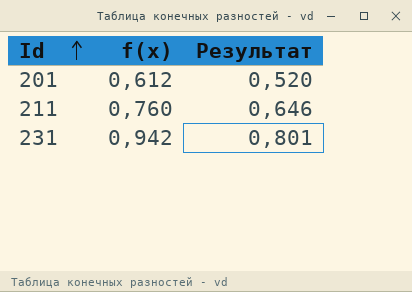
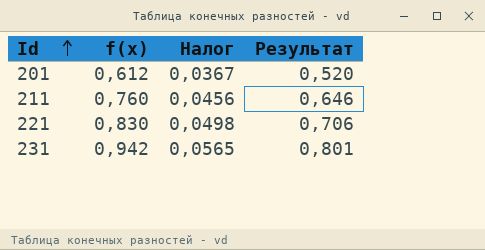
column Налог | formula: none -> [f(x)] * 0,06
row 221: none -> 0,830 | 0,0498 | 0,706

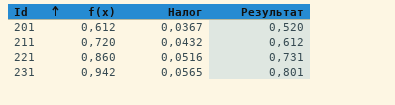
211 | f(x): 0,760 -> 0,720
211 | Налог: 0,0456 -> 0,0432
211 | Результат: 0,646 -> 0,612
221 | f(x): 0,830 -> 0,860
221 | Налог: 0,0498 -> 0,0516
221 | Результат: 0,706 -> 0,731

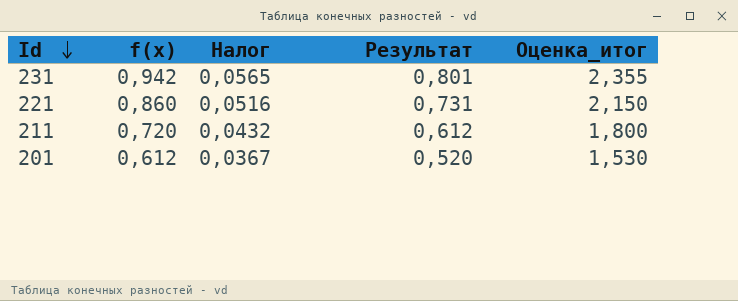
row order: Id ascending -> Id descending
column Оценка_итог | formula: none -> [f(x)] * 2,5

